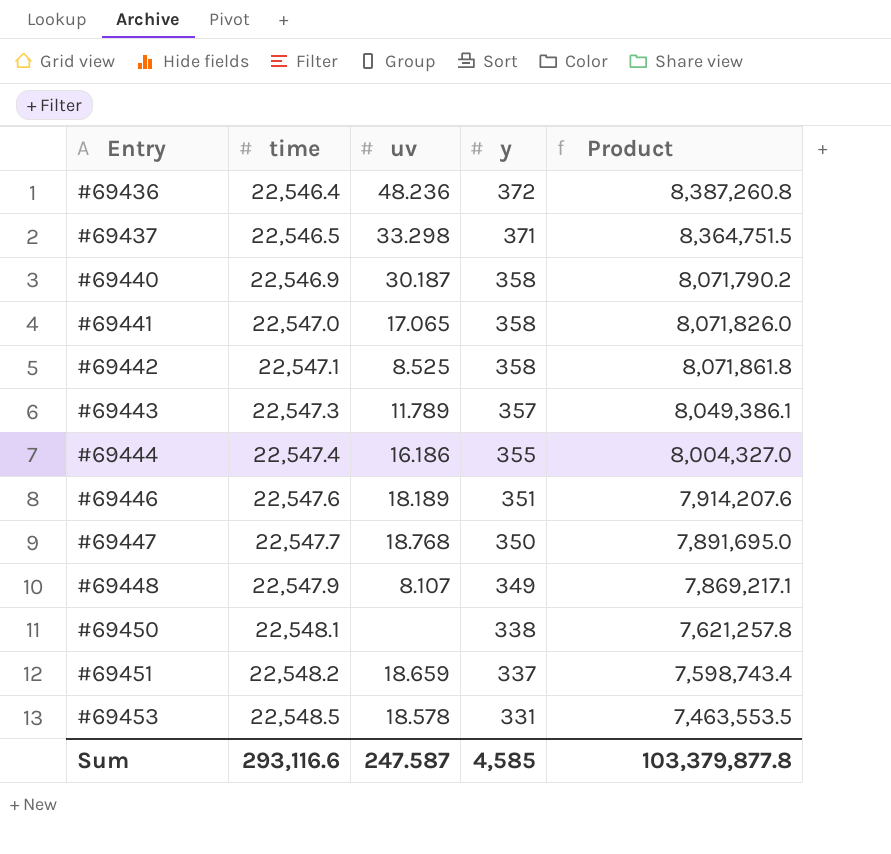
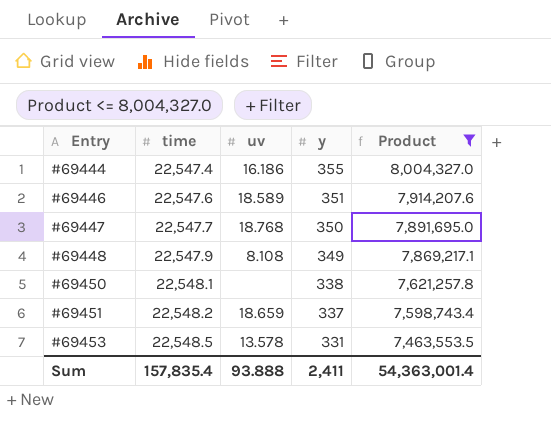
filter: none -> Product <= 8,004,327.0
#69446 | uv: 18.189 -> 18.589
#69448 | uv: 8.107 -> 8.108
#69453 | uv: 18.578 -> 13.578
Sum | time: 293,116.6 -> 157,835.4
Sum | uv: 247.587 -> 93.888
Sum | y: 4,585 -> 2,411
Sum | Product: 103,379,877.8 -> 54,363,001.4

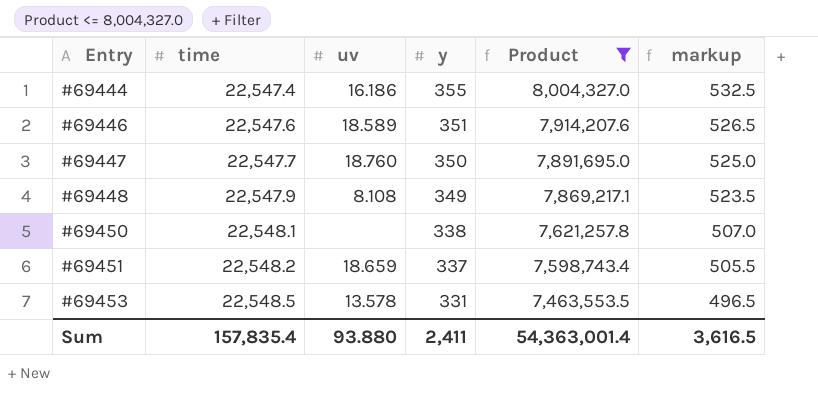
column markup | formula: none -> [y] * 1.5
#69447 | uv: 18.768 -> 18.760
Sum | uv: 93.888 -> 93.880

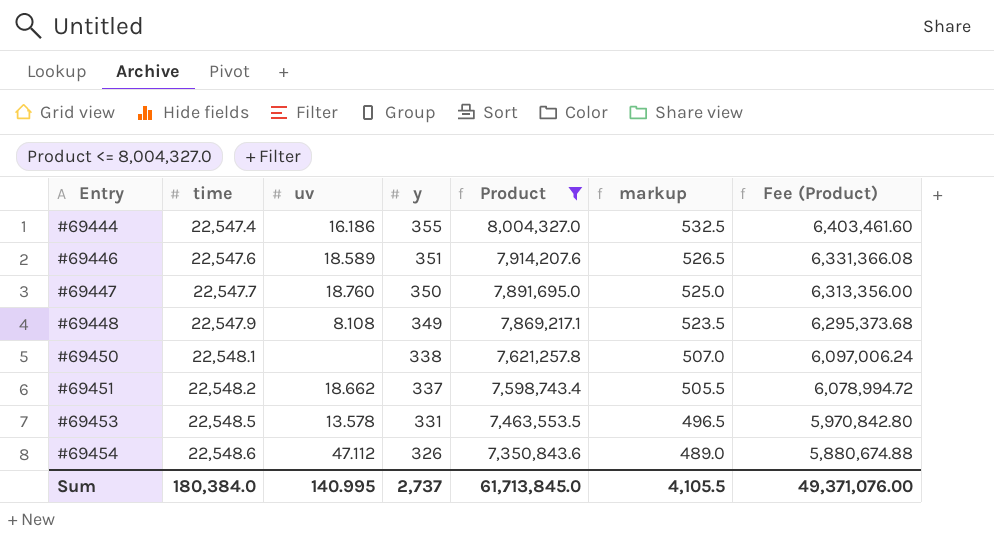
column Fee (Product) | formula: none -> [Product] * 0.8
#69451 | uv: 18.659 -> 18.662
row #69454: none -> 22,548.6 | 47.112 | 326 | 7,350,843.6 | 489.0 | 5,880,674.88
Sum | time: 157,835.4 -> 180,384.0
Sum | uv: 93.880 -> 140.995
Sum | y: 2,411 -> 2,737
Sum | Product: 54,363,001.4 -> 61,713,845.0
Sum | markup: 3,616.5 -> 4,105.5

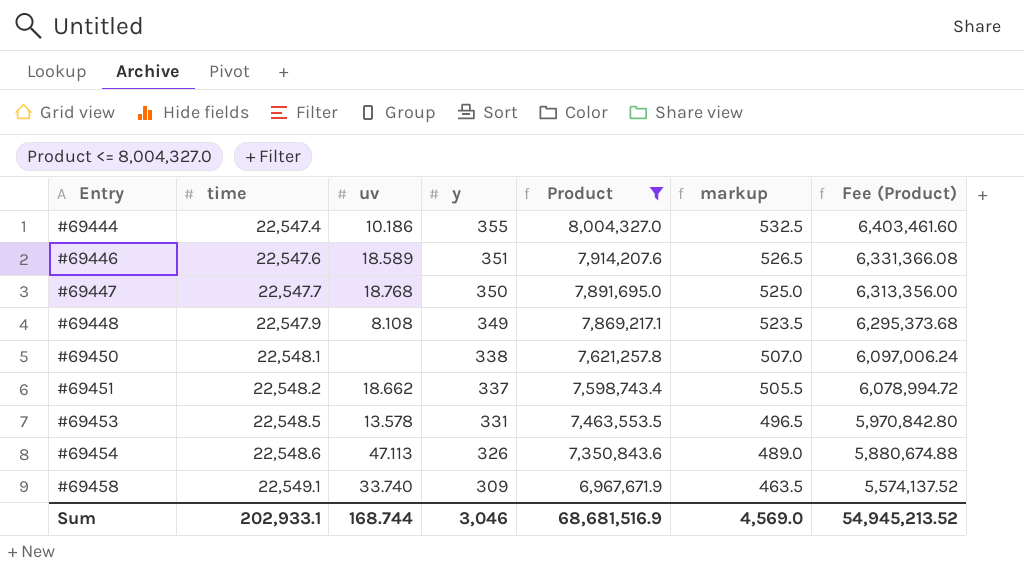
#69444 | uv: 16.186 -> 10.186
#69447 | uv: 18.760 -> 18.768
#69454 | uv: 47.112 -> 47.113
row #69458: none -> 22,549.1 | 33.740 | 309 | 6,967,671.9 | 463.5 | 5,574,137.52
Sum | time: 180,384.0 -> 202,933.1
Sum | uv: 140.995 -> 168.744
Sum | y: 2,737 -> 3,046
Sum | Product: 61,713,845.0 -> 68,681,516.9
Sum | markup: 4,105.5 -> 4,569.0
Sum | Fee (Product): 49,371,076.00 -> 54,945,213.52

